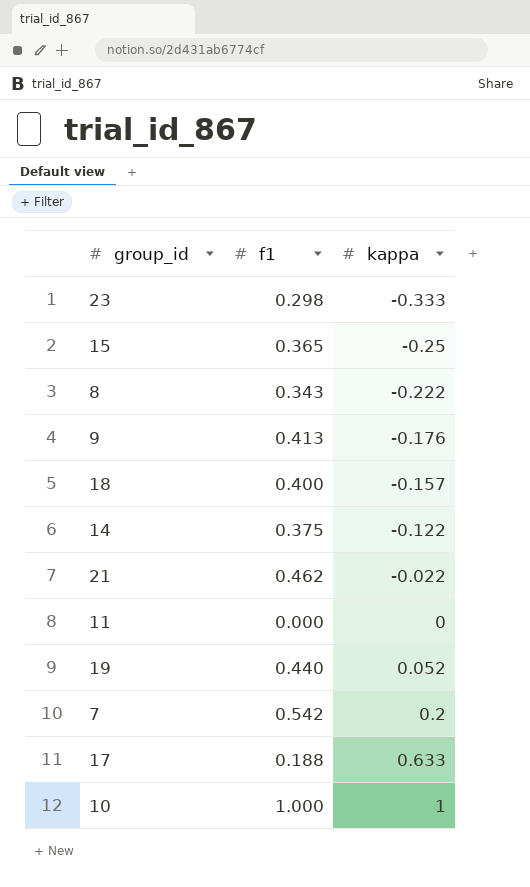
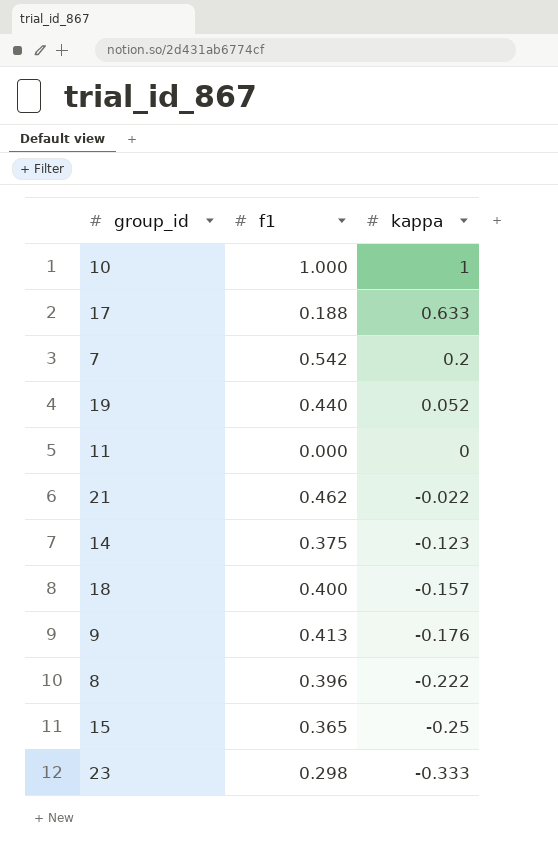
row order: kappa ascending -> kappa descending
14 | kappa: -0.122 -> -0.123
8 | f1: 0.343 -> 0.396

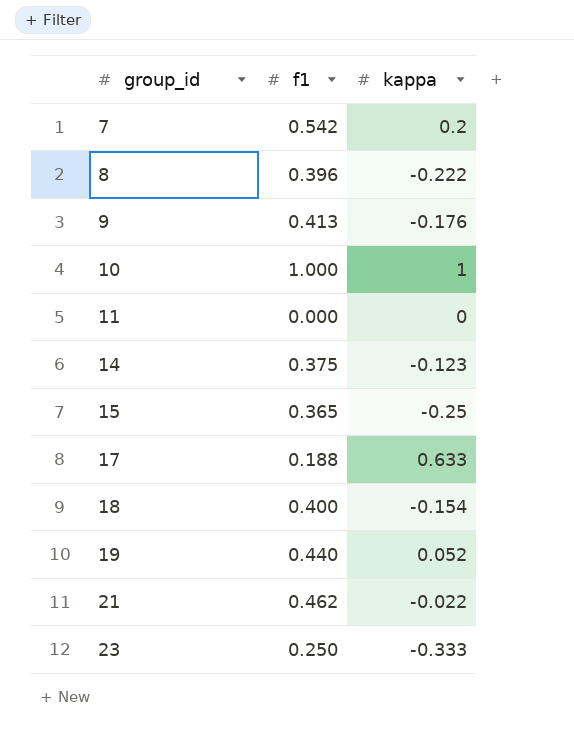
row order: kappa descending -> group_id ascending
18 | kappa: -0.157 -> -0.154
23 | f1: 0.298 -> 0.250

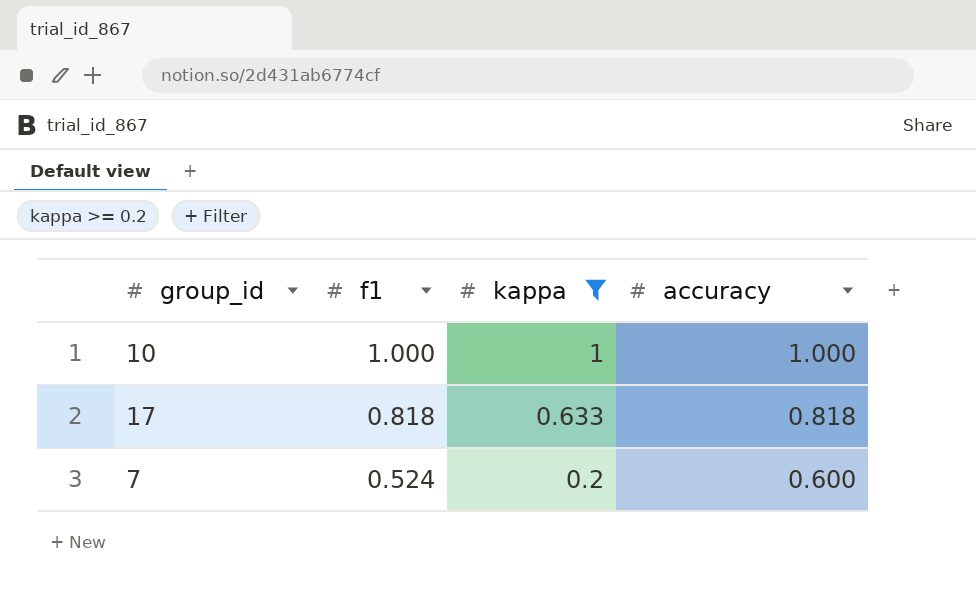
filter: none -> kappa >= 0.2
row order: group_id ascending -> f1 descending
column accuracy | position: none -> 4
17 | f1: 0.188 -> 0.818
7 | f1: 0.542 -> 0.524

